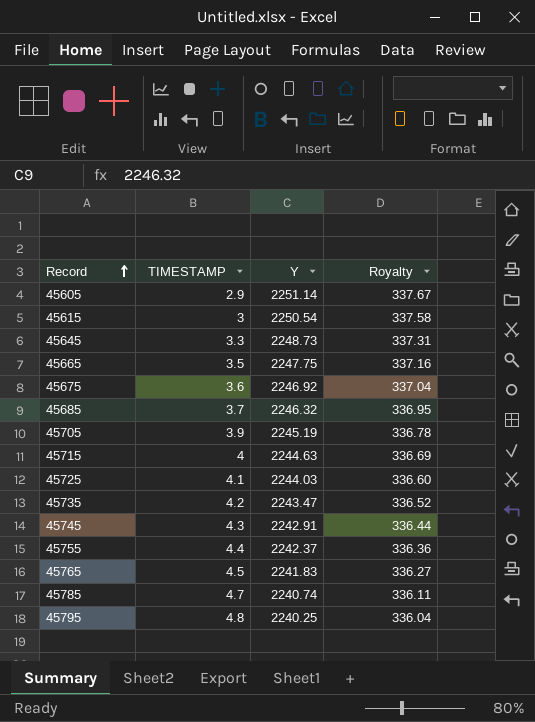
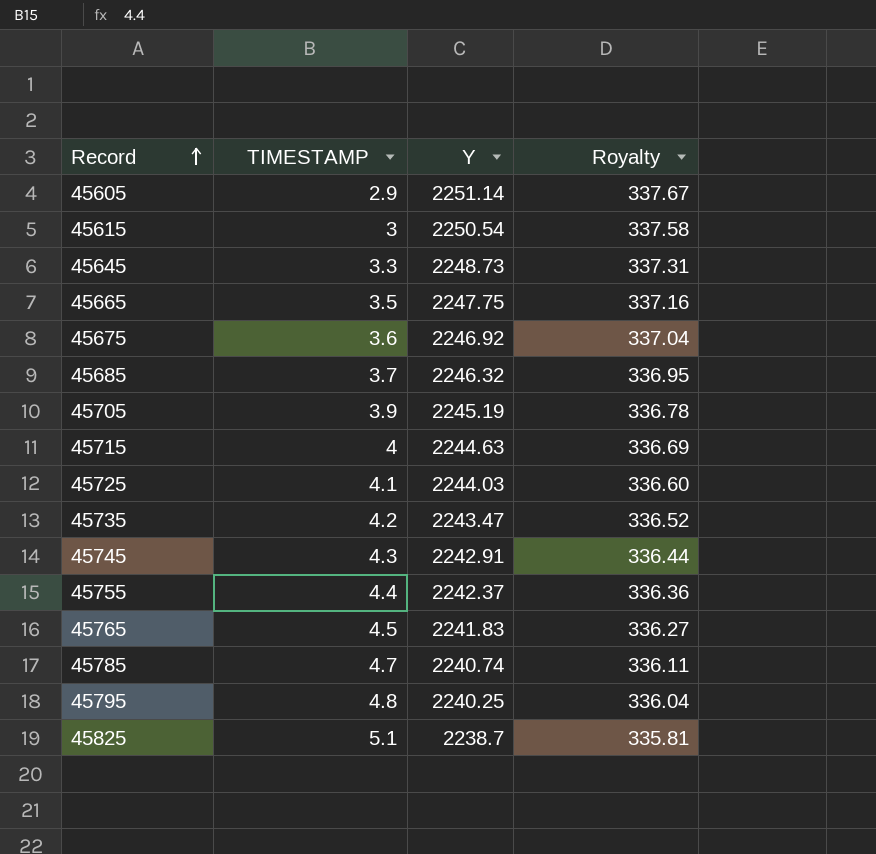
row 45825: none -> 5.1 | 2238.7 | 335.81

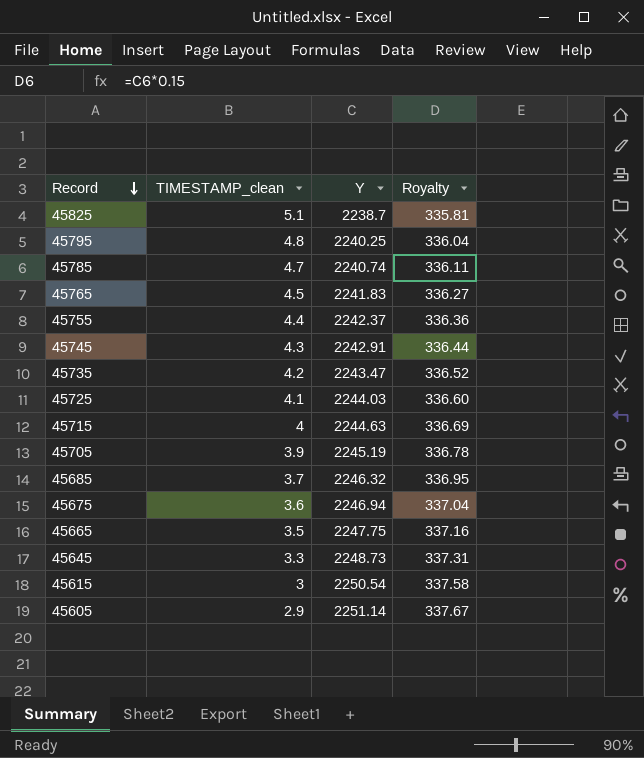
row order: Record ascending -> Record descending
column name: TIMESTAMP -> TIMESTAMP_clean
45675 | Y: 2246.92 -> 2246.94

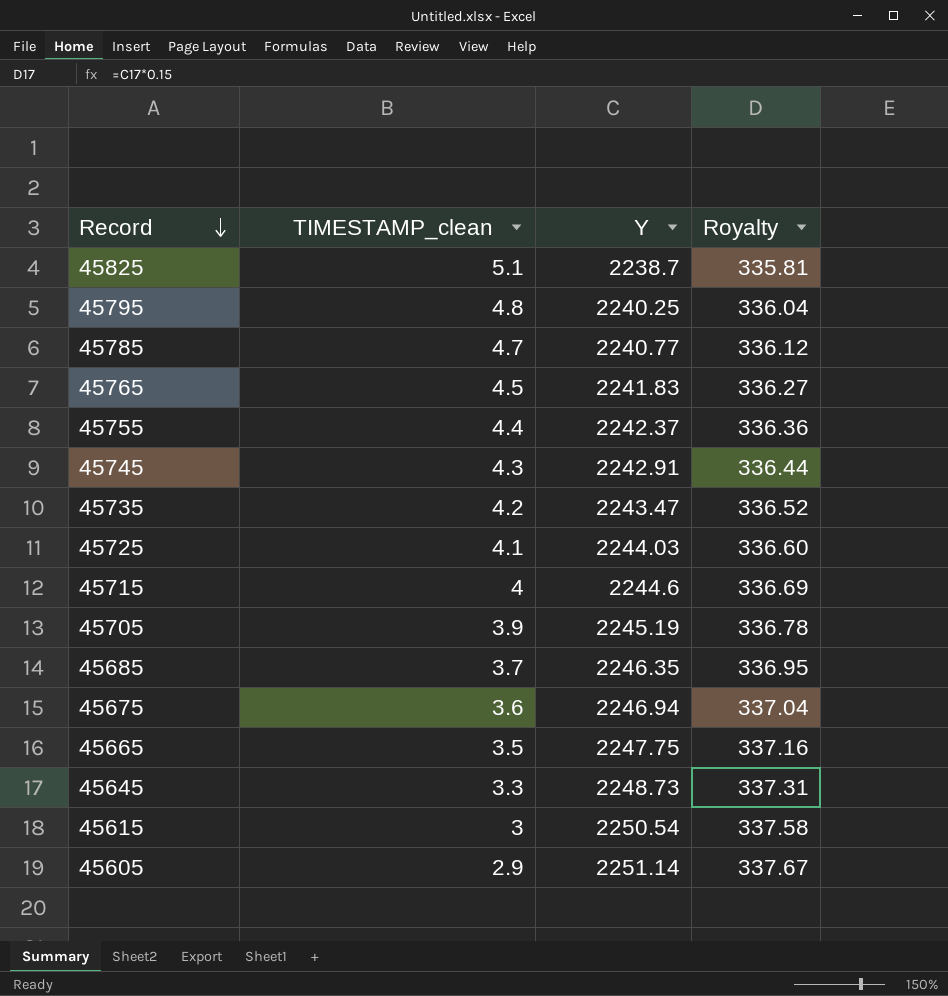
45785 | Y: 2240.74 -> 2240.77
45785 | Royalty: 336.11 -> 336.12
45715 | Y: 2244.63 -> 2244.6
45685 | Y: 2246.32 -> 2246.35

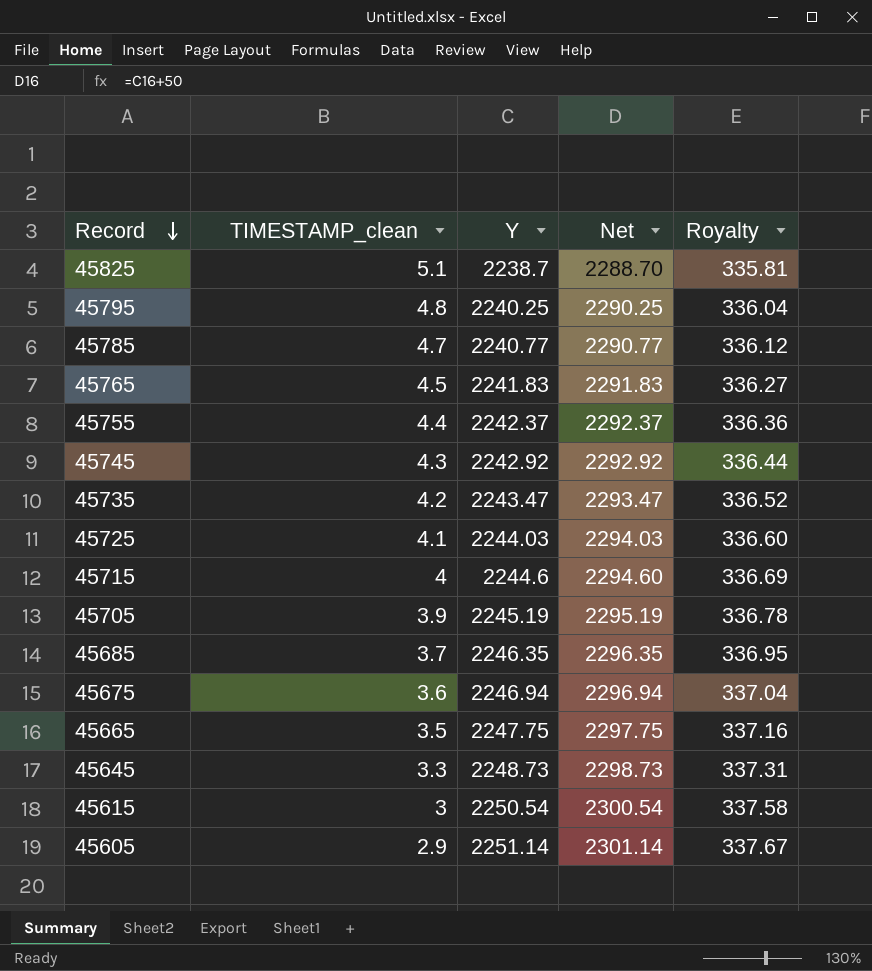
column Net | formula: none -> [Y] + 50
45745 | Y: 2242.91 -> 2242.92

